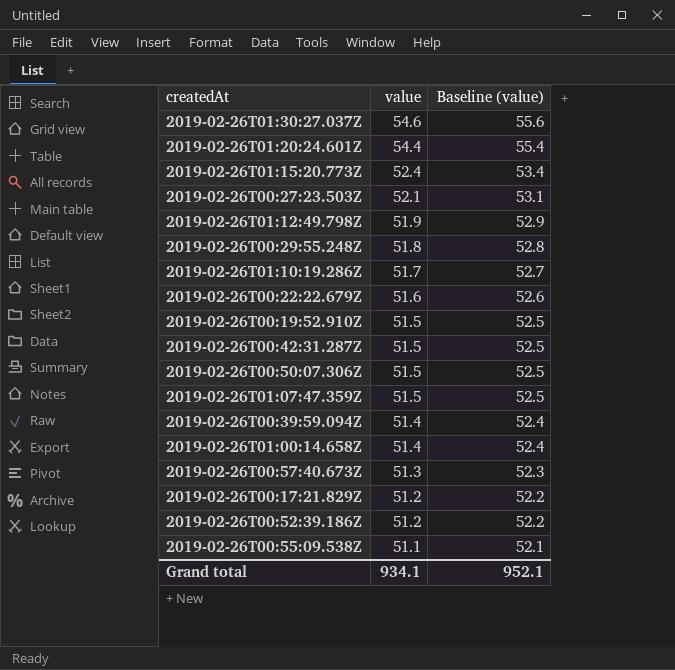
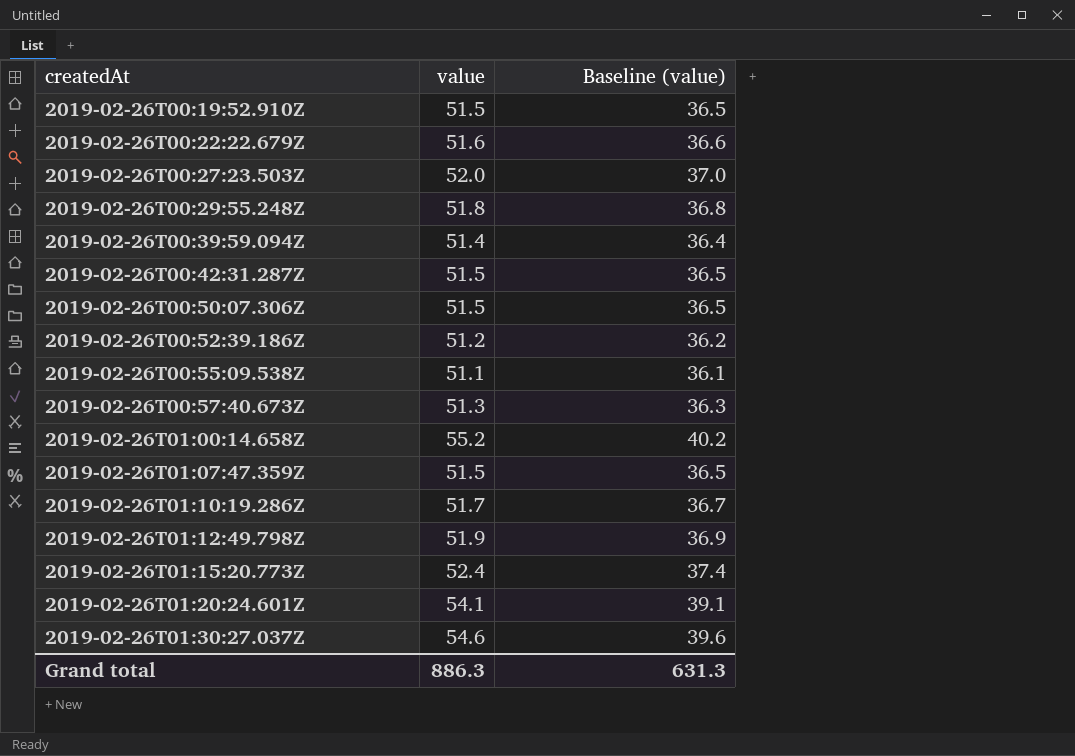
row order: value descending -> createdAt ascending
column Baseline (value) | formula: [value] + 1 -> [value] - 15
row 2019-02-26T00:17:21.829Z: 51.2 | 52.2 -> none
2019-02-26T00:27:23.503Z | value: 52.1 -> 52.0
2019-02-26T01:00:14.658Z | value: 51.4 -> 55.2
2019-02-26T01:20:24.601Z | value: 54.4 -> 54.1
Grand total | value: 934.1 -> 886.3
Grand total | Baseline (value): 952.1 -> 631.3

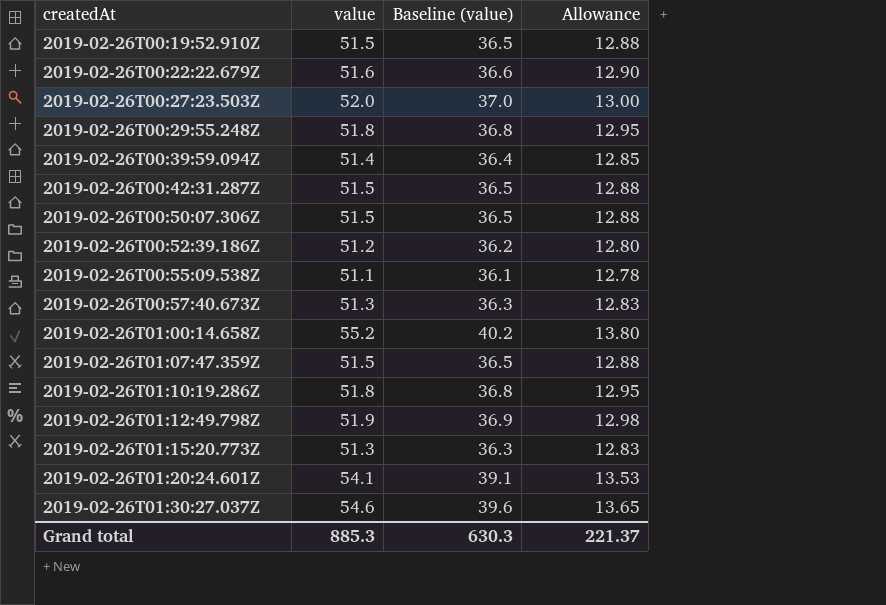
column Allowance | formula: none -> [value] * 0.25
2019-02-26T01:10:19.286Z | value: 51.7 -> 51.8
2019-02-26T01:10:19.286Z | Baseline (value): 36.7 -> 36.8
2019-02-26T01:15:20.773Z | value: 52.4 -> 51.3
2019-02-26T01:15:20.773Z | Baseline (value): 37.4 -> 36.3
Grand total | value: 886.3 -> 885.3
Grand total | Baseline (value): 631.3 -> 630.3

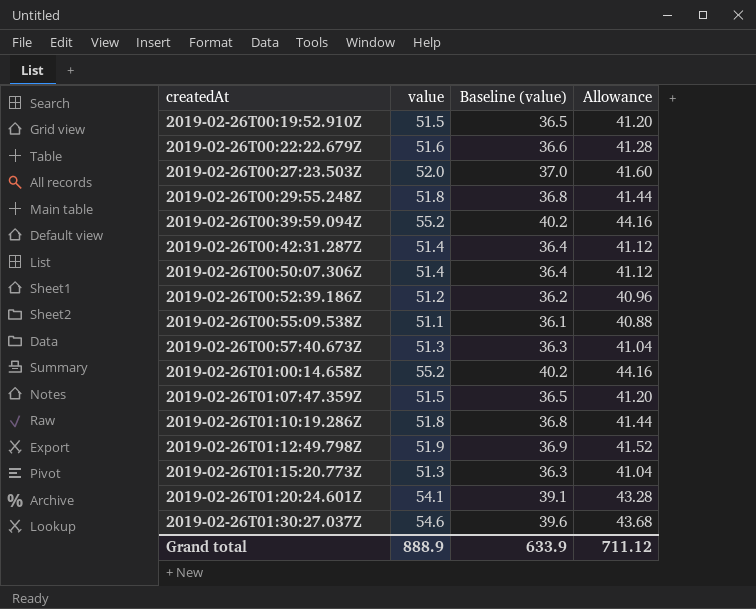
column Allowance | formula: [value] * 0.25 -> [value] * 0.8
2019-02-26T00:39:59.094Z | value: 51.4 -> 55.2
2019-02-26T00:39:59.094Z | Baseline (value): 36.4 -> 40.2
2019-02-26T00:42:31.287Z | value: 51.5 -> 51.4
2019-02-26T00:42:31.287Z | Baseline (value): 36.5 -> 36.4
2019-02-26T00:50:07.306Z | value: 51.5 -> 51.4
2019-02-26T00:50:07.306Z | Baseline (value): 36.5 -> 36.4
Grand total | value: 885.3 -> 888.9
Grand total | Baseline (value): 630.3 -> 633.9
Grand total | Allowance: 221.37 -> 711.12

